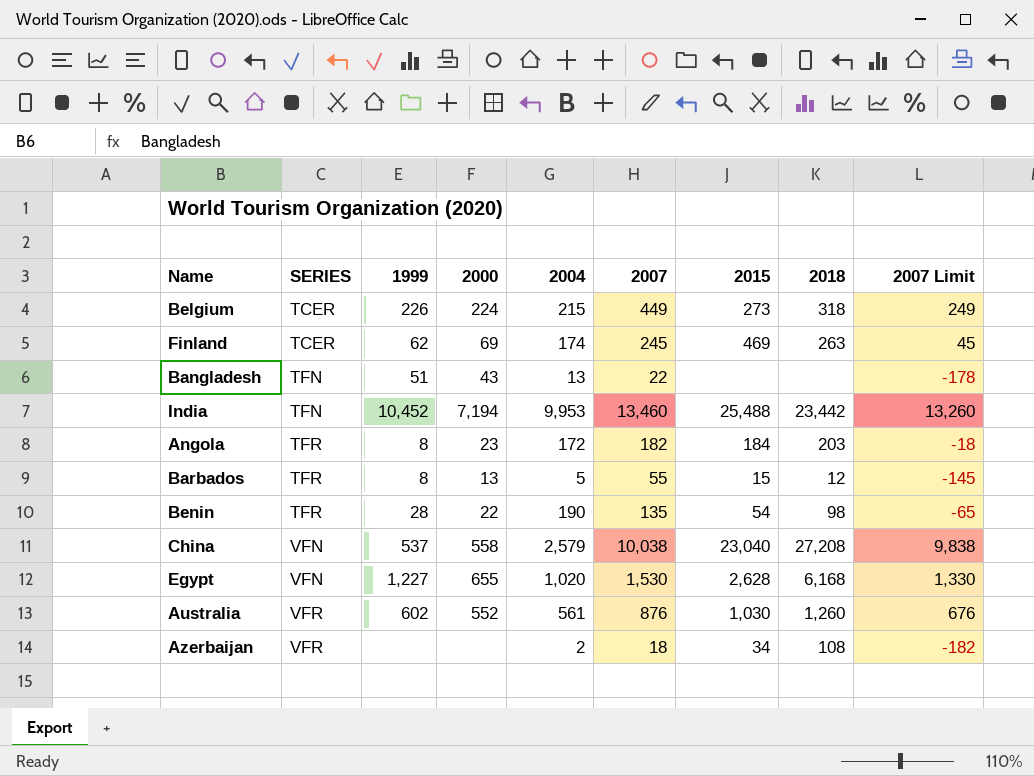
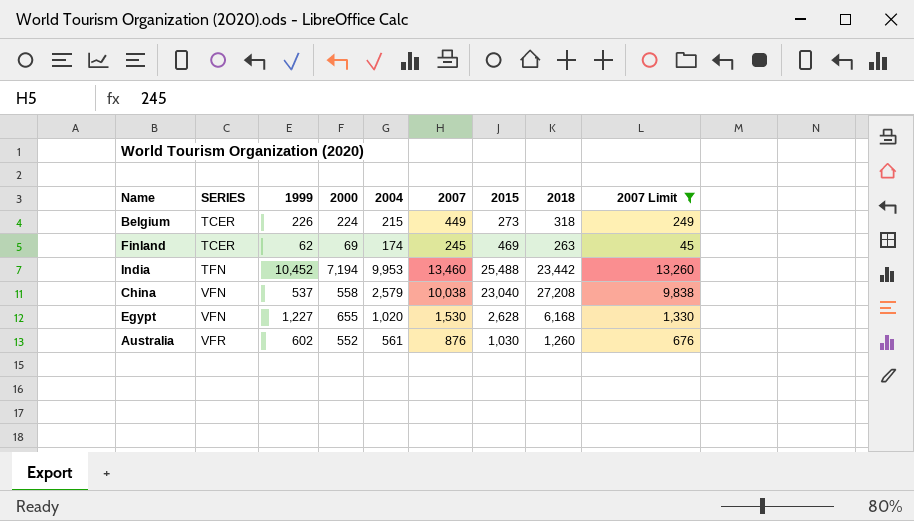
filter: none -> 2007 Limit >= 45

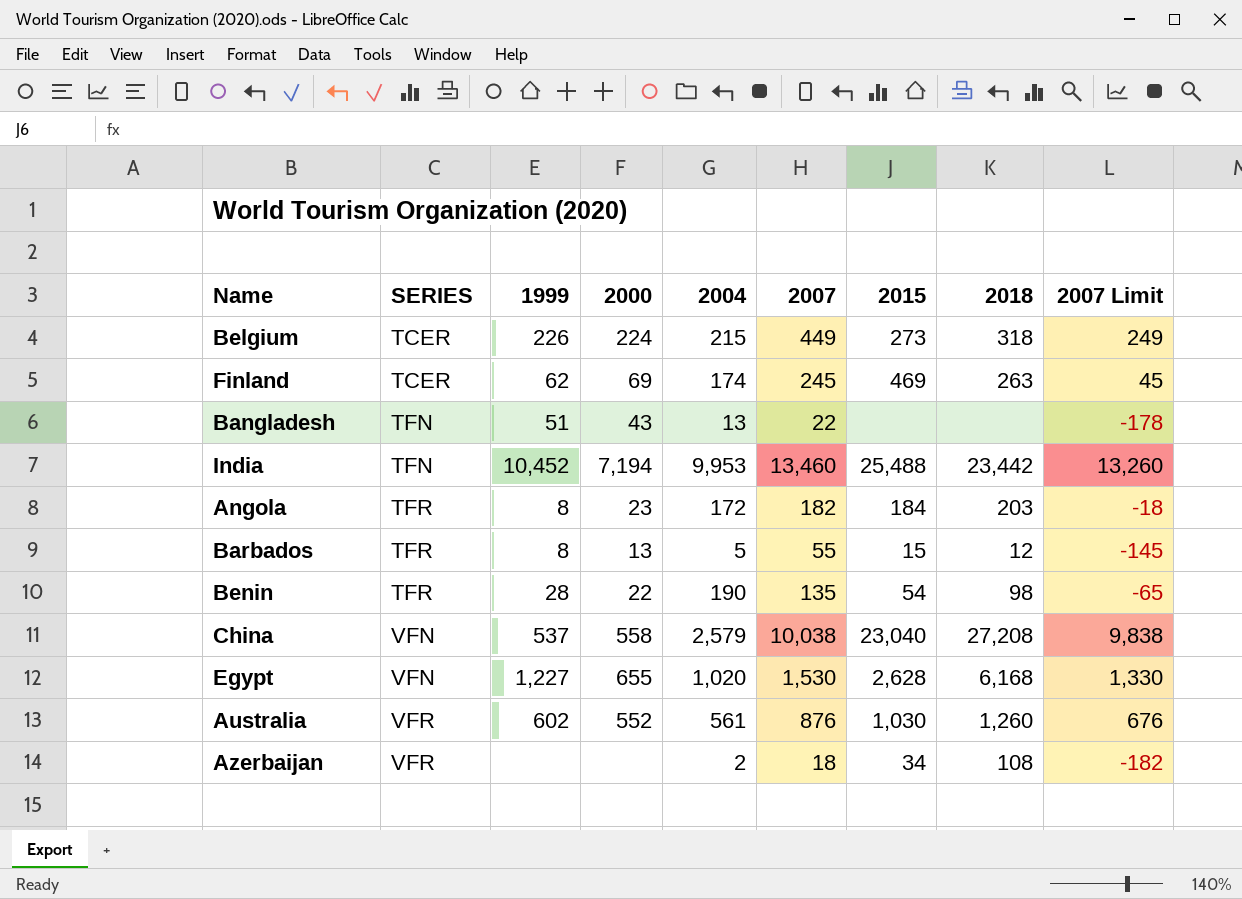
filter: 2007 Limit >= 45 -> none

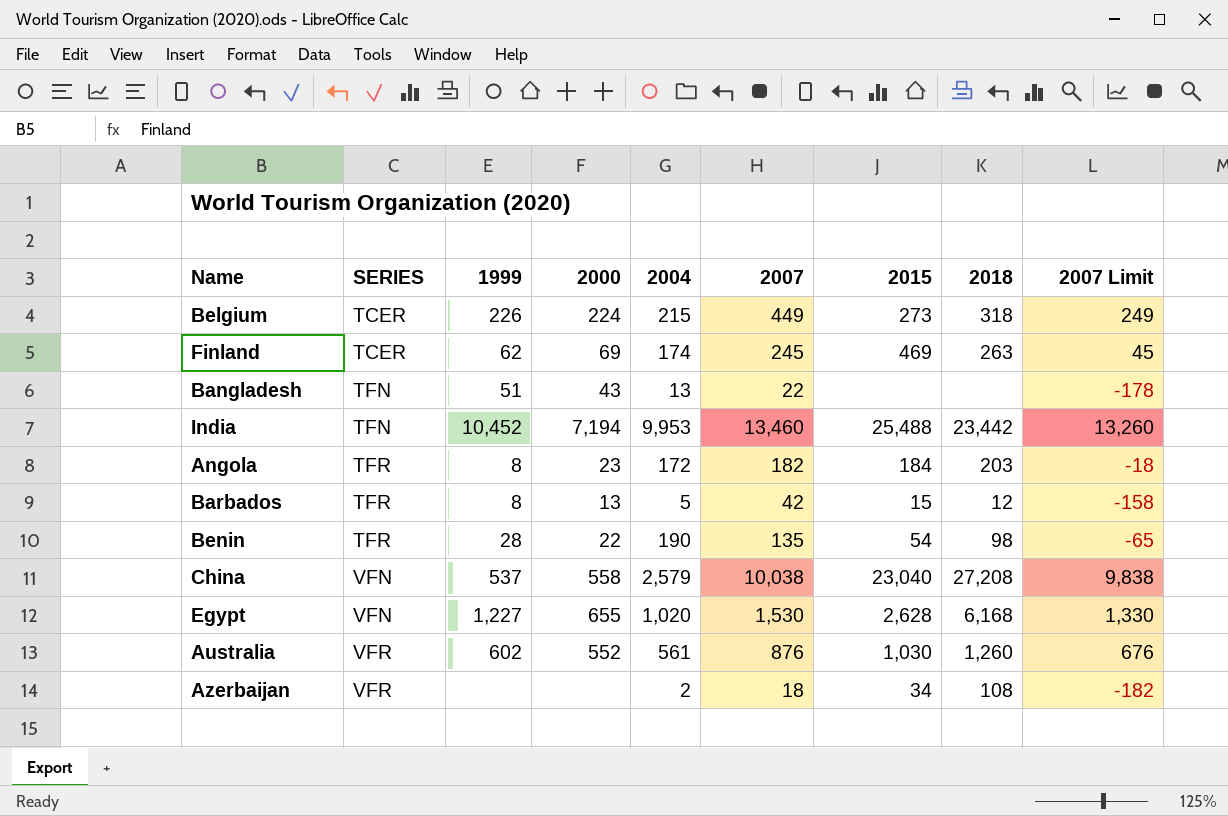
Barbados | 2007: 55 -> 42
Barbados | 2007 Limit: -145 -> -158

